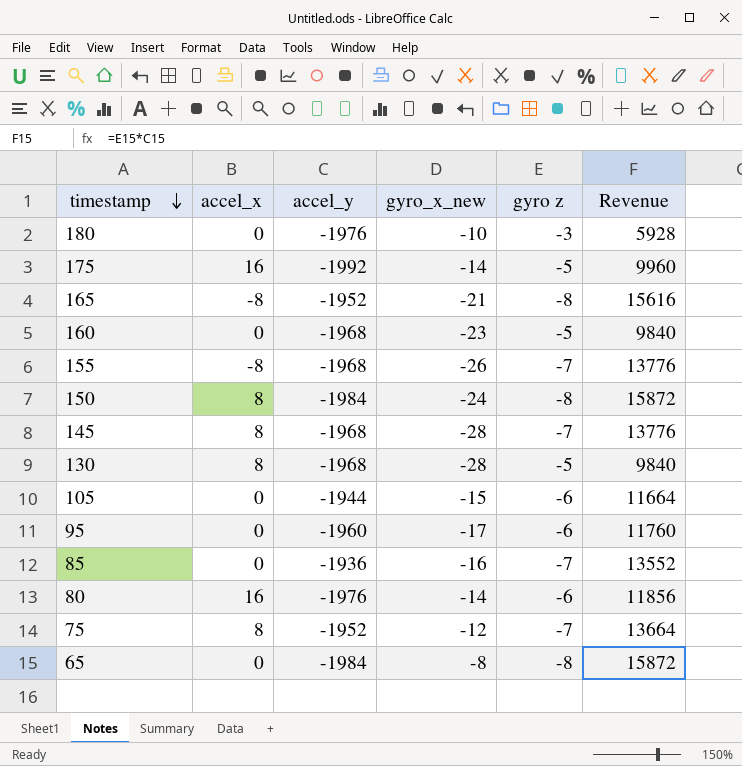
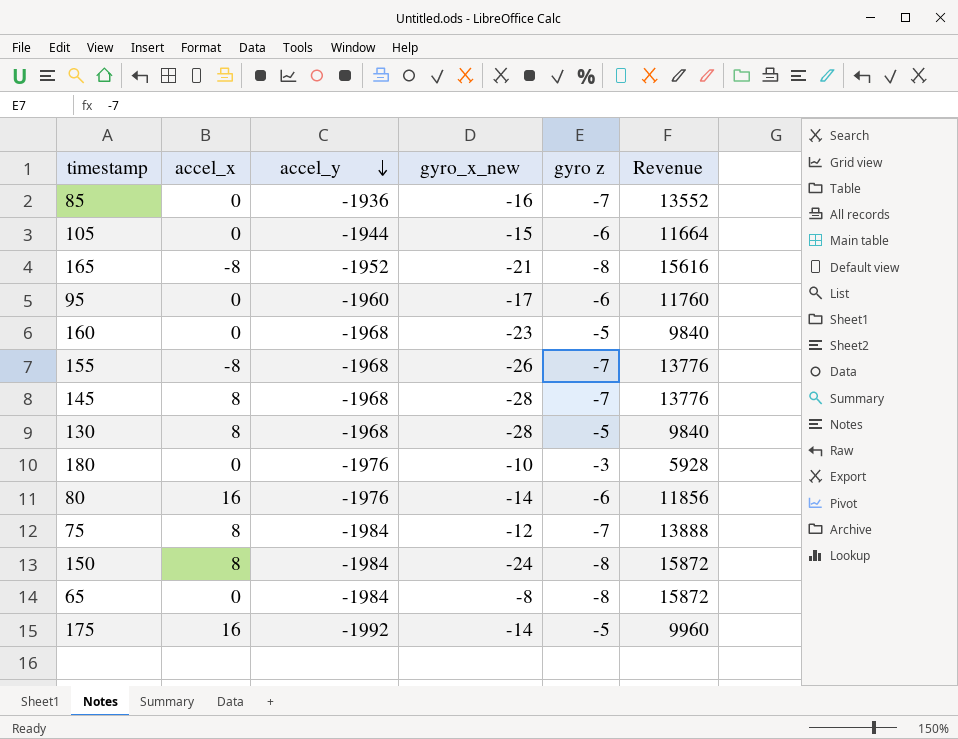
row order: timestamp descending -> accel_y descending
75 | accel_y: -1952 -> -1984
75 | Revenue: 13664 -> 13888

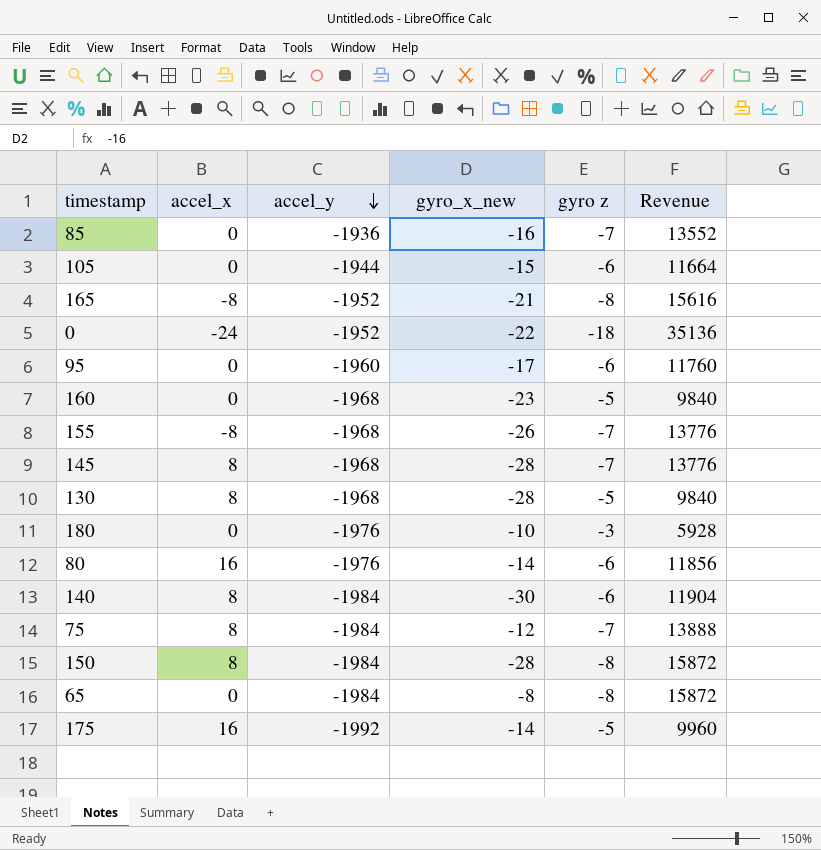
row 0: none -> -24 | -1952 | -22 | -18 | 35136
row 140: none -> 8 | -1984 | -30 | -6 | 11904
150 | gyro_x_new: -24 -> -28

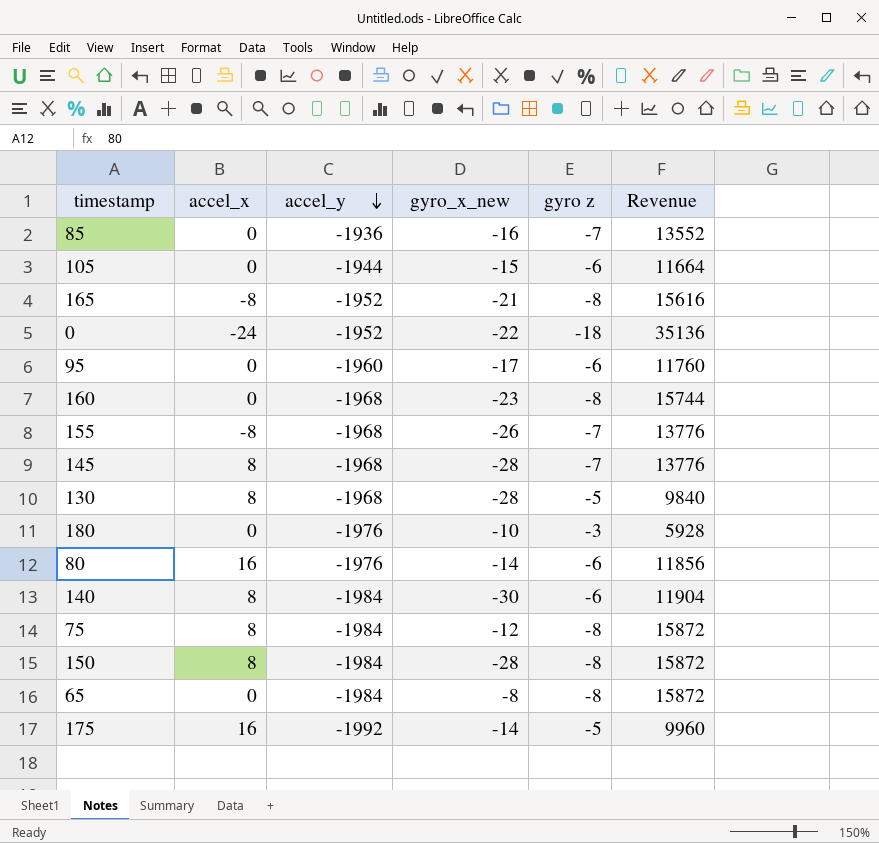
160 | gyro z: -5 -> -8
160 | Revenue: 9840 -> 15744
75 | gyro z: -7 -> -8
75 | Revenue: 13888 -> 15872

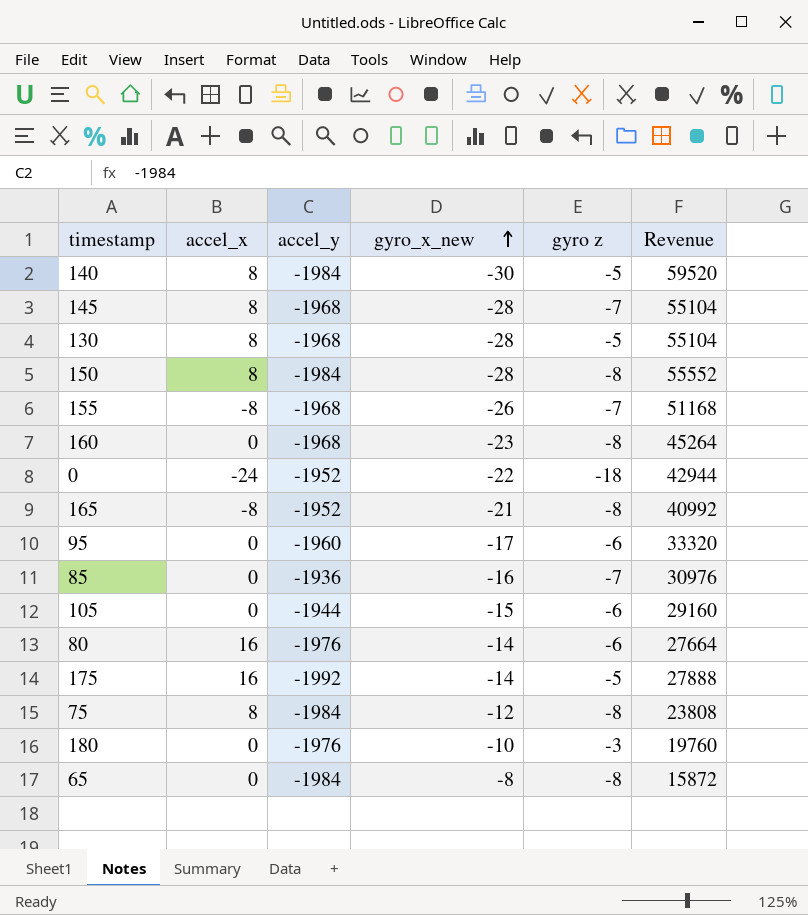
row order: accel_y descending -> gyro_x_new ascending
column Revenue | formula: [accel_y] * [gyro z] -> [accel_y] * [gyro_x_new]
140 | gyro z: -6 -> -5

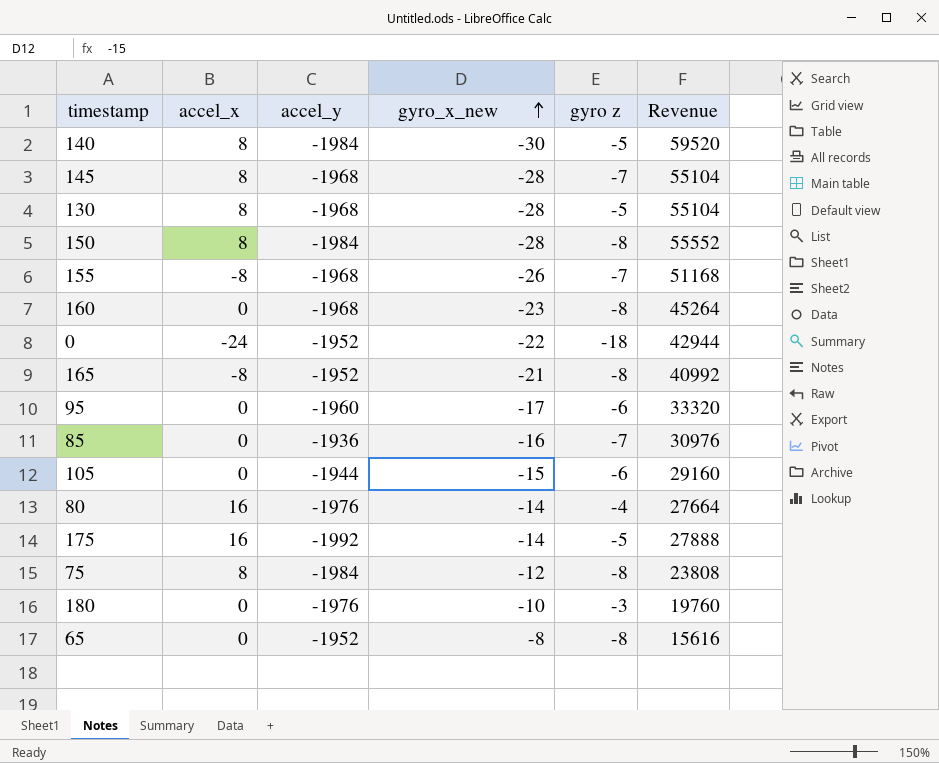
80 | gyro z: -6 -> -4
65 | accel_y: -1984 -> -1952
65 | Revenue: 15872 -> 15616

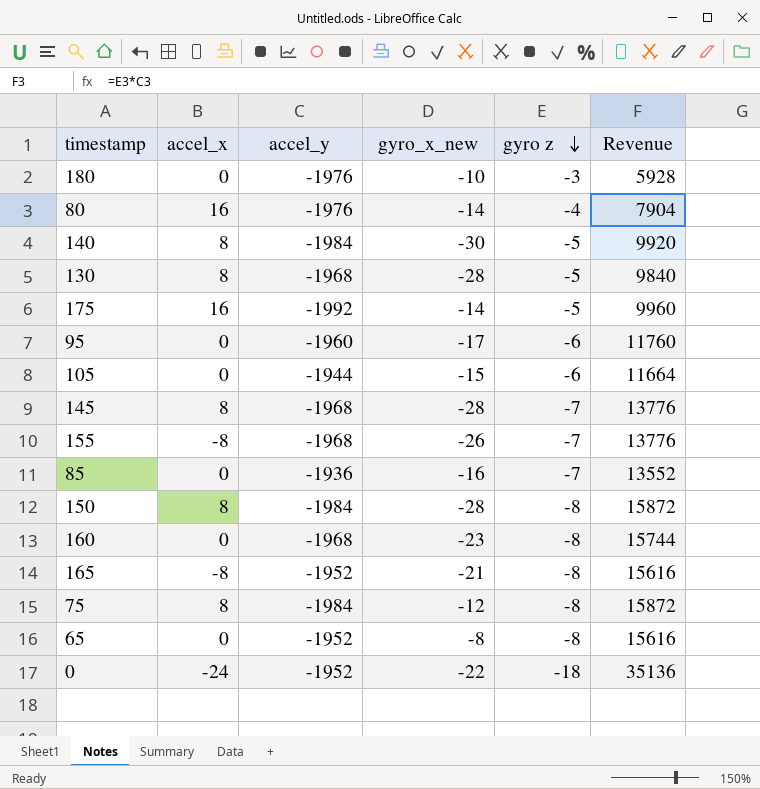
row order: gyro_x_new ascending -> gyro z descending
column Revenue | formula: [accel_y] * [gyro_x_new] -> [accel_y] * [gyro z]

